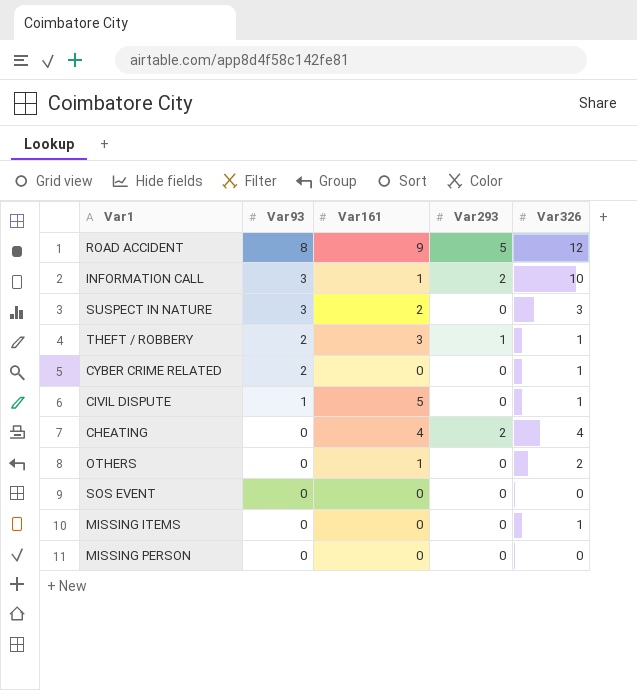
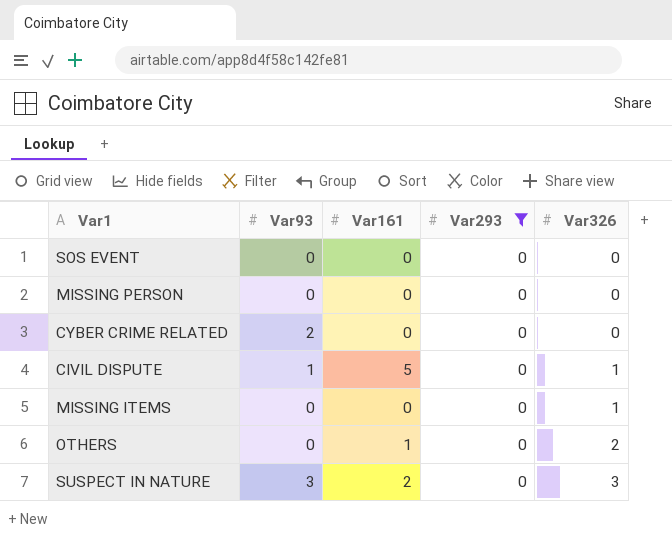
filter: none -> Var293 = 0
row order: Var93 descending -> Var326 ascending
CYBER CRIME RELATED | Var326: 1 -> 0

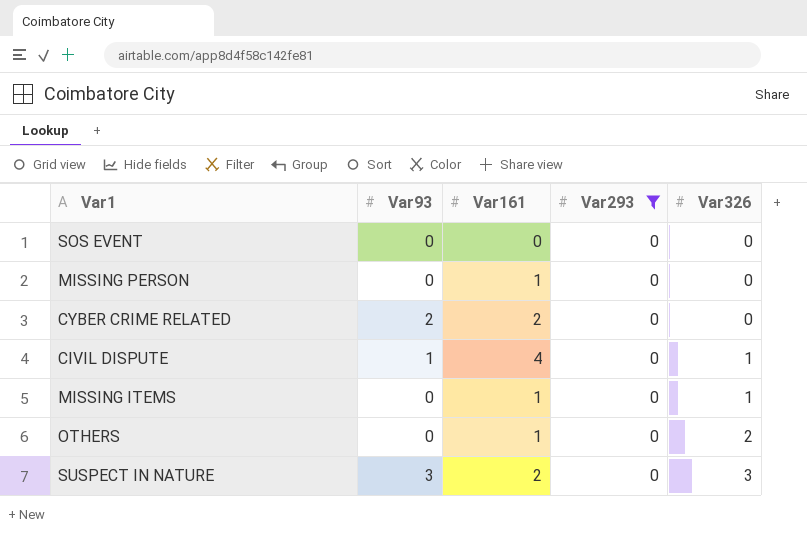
MISSING PERSON | Var161: 0 -> 1
CYBER CRIME RELATED | Var161: 0 -> 2
CIVIL DISPUTE | Var161: 5 -> 4
MISSING ITEMS | Var161: 0 -> 1

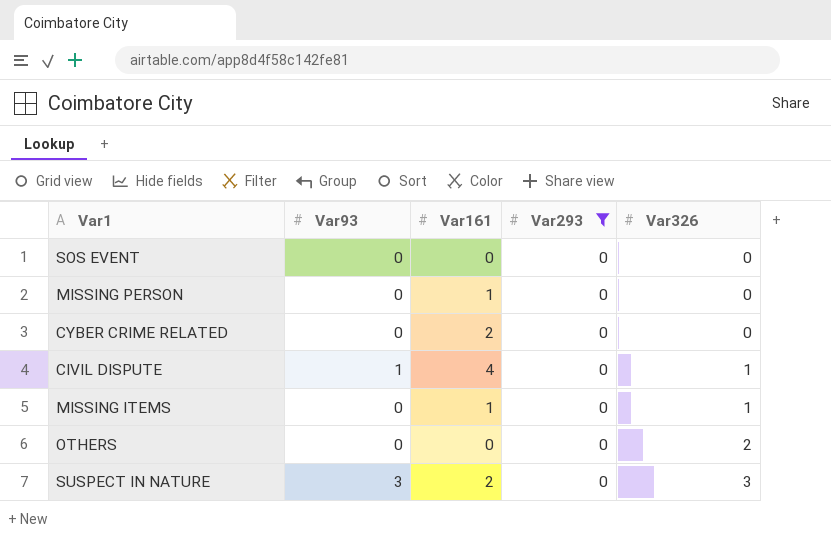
CYBER CRIME RELATED | Var93: 2 -> 0
OTHERS | Var161: 1 -> 0

